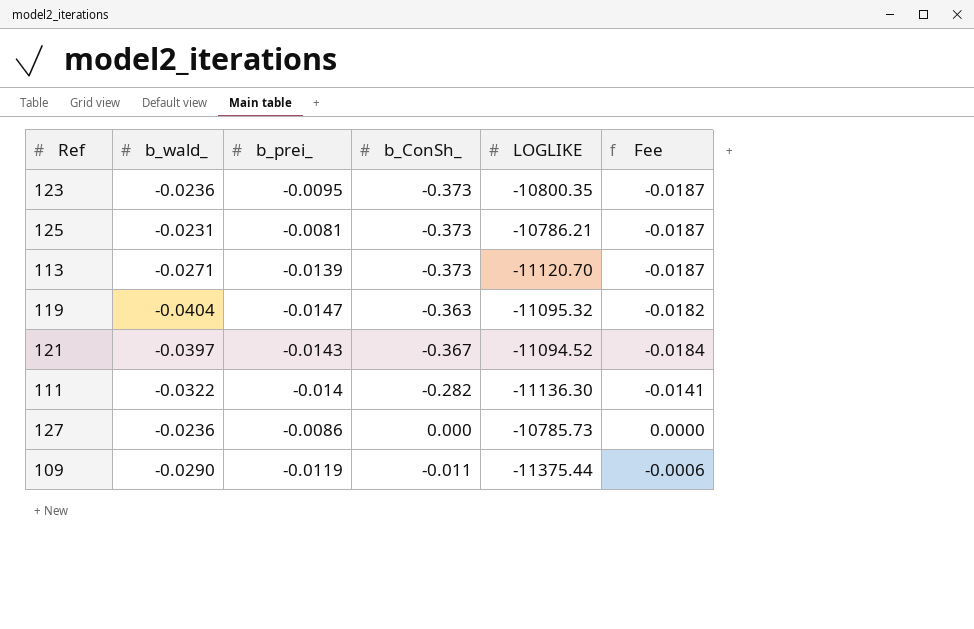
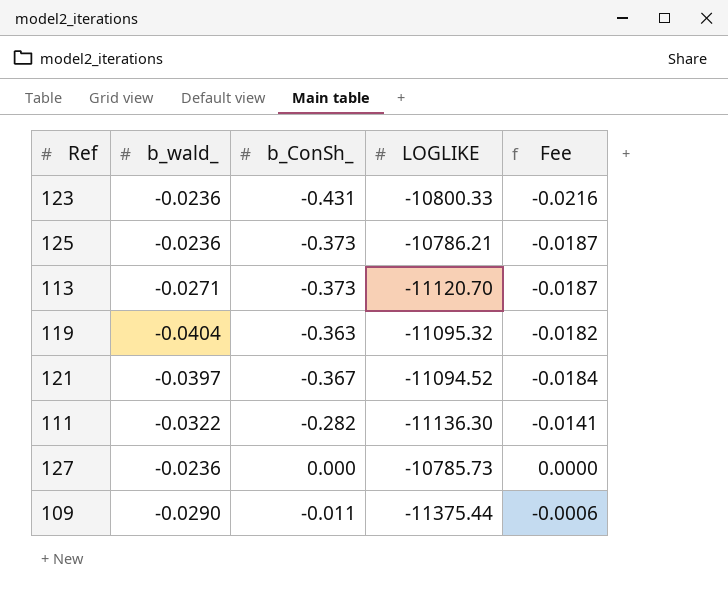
column b_prei_ | position: 3 -> none
123 | b_ConSh_: -0.373 -> -0.431
123 | LOGLIKE: -10800.35 -> -10800.33
123 | Fee: -0.0187 -> -0.0216
125 | b_wald_: -0.0231 -> -0.0236

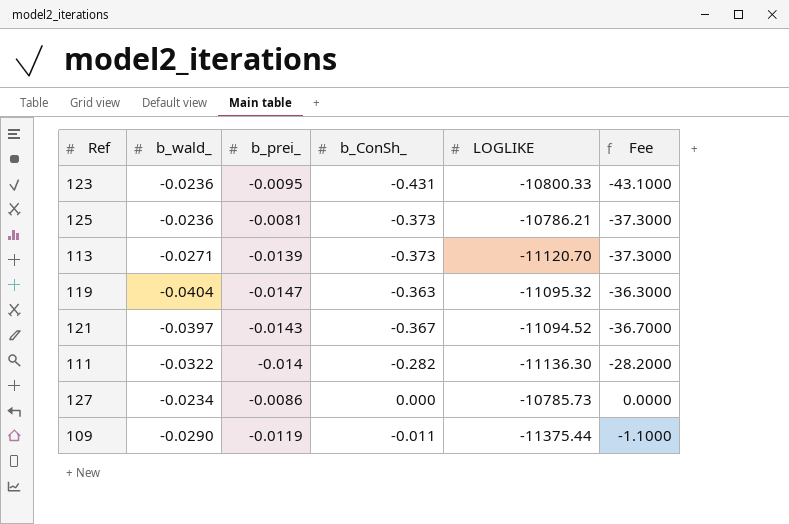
column b_prei_ | position: none -> 3
column Fee | formula: [b_ConSh_] * 0.05 -> [b_ConSh_] * 100
127 | b_wald_: -0.0236 -> -0.0234

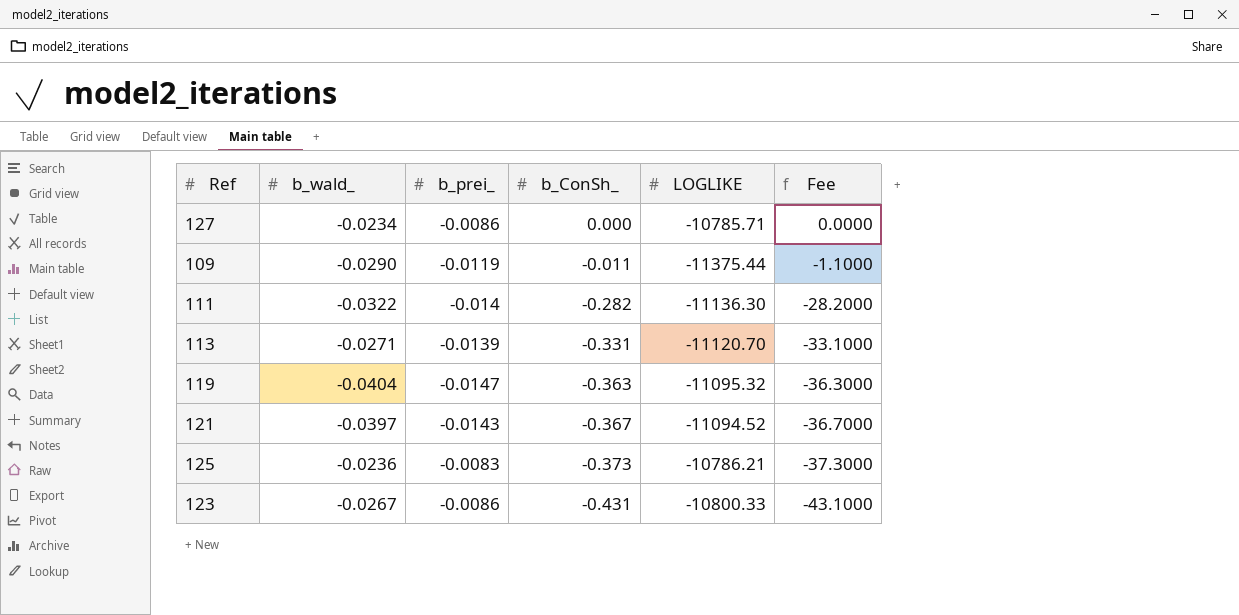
row order: none -> b_ConSh_ descending
127 | LOGLIKE: -10785.73 -> -10785.71
113 | b_ConSh_: -0.373 -> -0.331
113 | Fee: -37.3000 -> -33.1000
125 | b_prei_: -0.0081 -> -0.0083
123 | b_wald_: -0.0236 -> -0.0267
123 | b_prei_: -0.0095 -> -0.0086

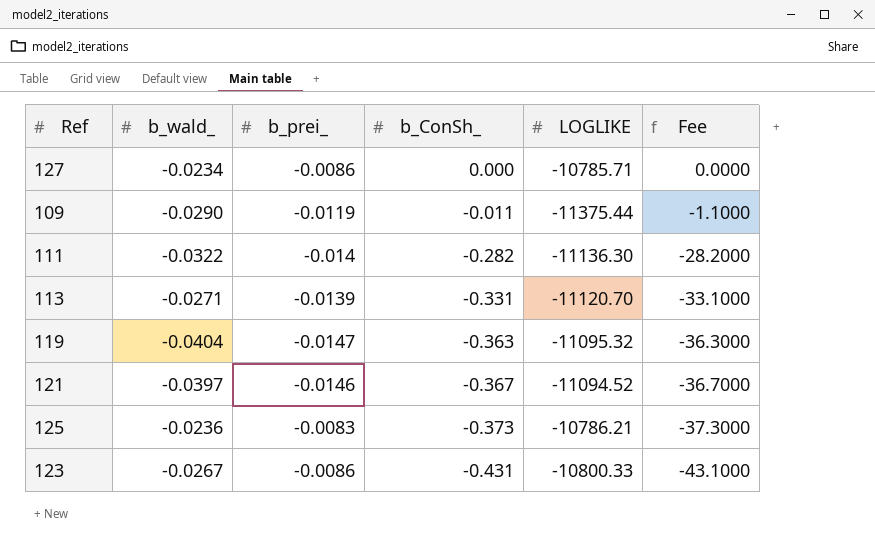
121 | b_prei_: -0.0143 -> -0.0146

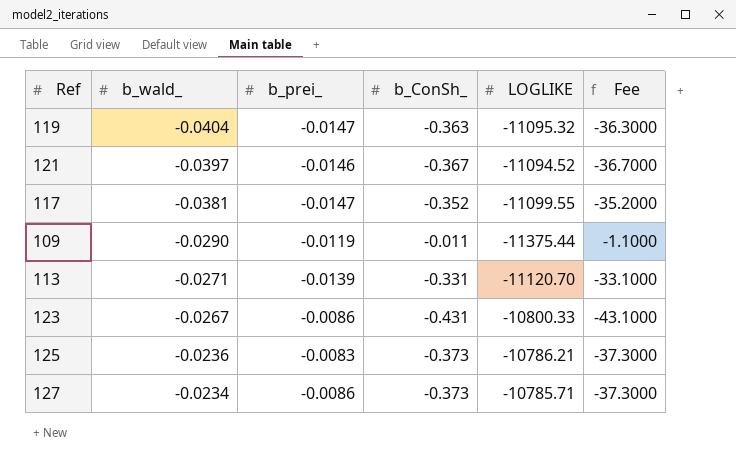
row order: b_ConSh_ descending -> b_wald_ ascending
row 111: -0.0322 | -0.014 | -0.282 | -11136.30 | -28.2000 -> none
row 117: none -> -0.0381 | -0.0147 | -0.352 | -11099.55 | -35.2000
127 | b_ConSh_: 0.000 -> -0.373
127 | Fee: 0.0000 -> -37.3000

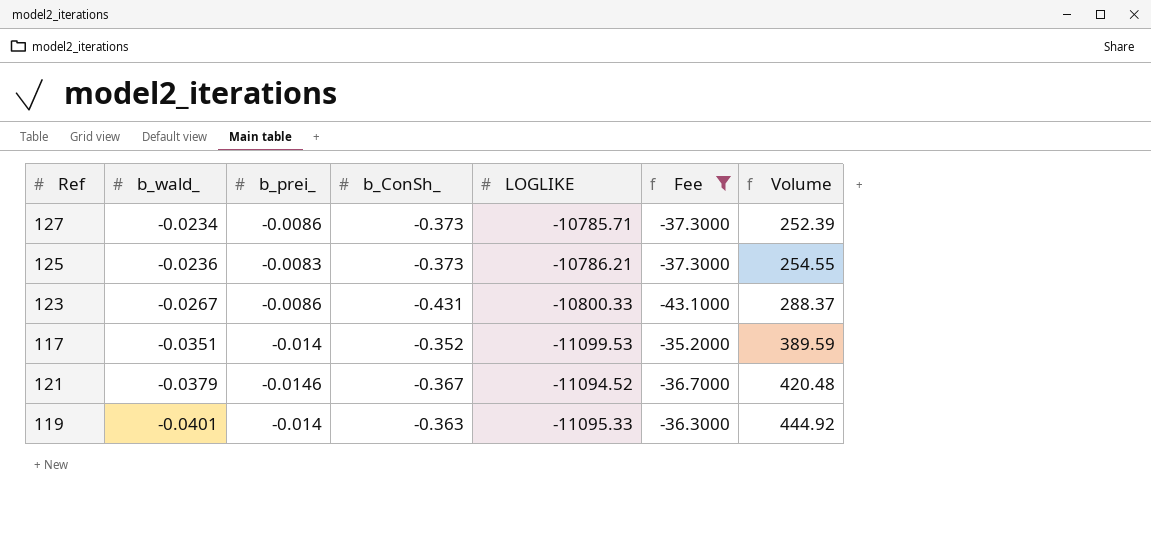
filter: none -> Fee <= -35.2000
row order: b_wald_ ascending -> b_wald_ descending
column Volume | formula: none -> [b_wald_] * [LOGLIKE]
117 | b_wald_: -0.0381 -> -0.0351
117 | b_prei_: -0.0147 -> -0.014
117 | LOGLIKE: -11099.55 -> -11099.53
121 | b_wald_: -0.0397 -> -0.0379
119 | b_wald_: -0.0404 -> -0.0401
119 | b_prei_: -0.0147 -> -0.014
119 | LOGLIKE: -11095.32 -> -11095.33

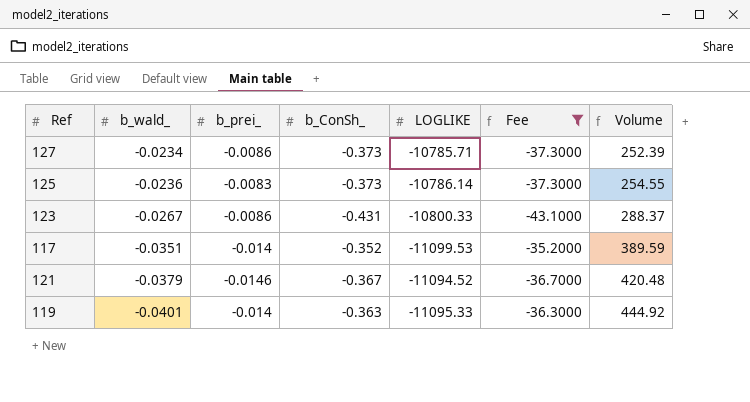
125 | LOGLIKE: -10786.21 -> -10786.14

